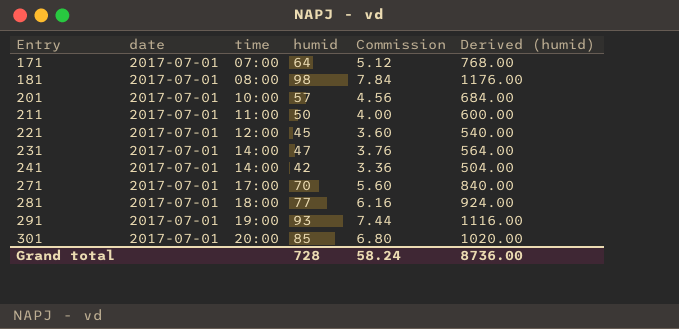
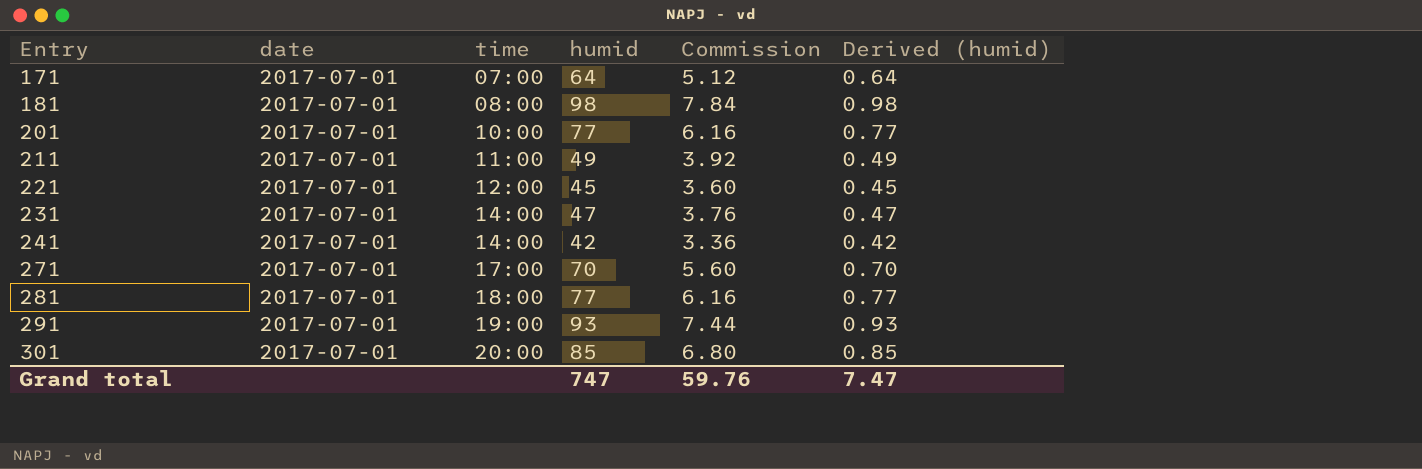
column Derived (humid) | formula: [humid] * 12 -> [humid] * 0.01
201 | humid: 57 -> 77
201 | Commission: 4.56 -> 6.16
211 | humid: 50 -> 49
211 | Commission: 4.00 -> 3.92
Grand total | humid: 728 -> 747
Grand total | Commission: 58.24 -> 59.76
Grand total | Derived (humid): 8736.00 -> 7.47

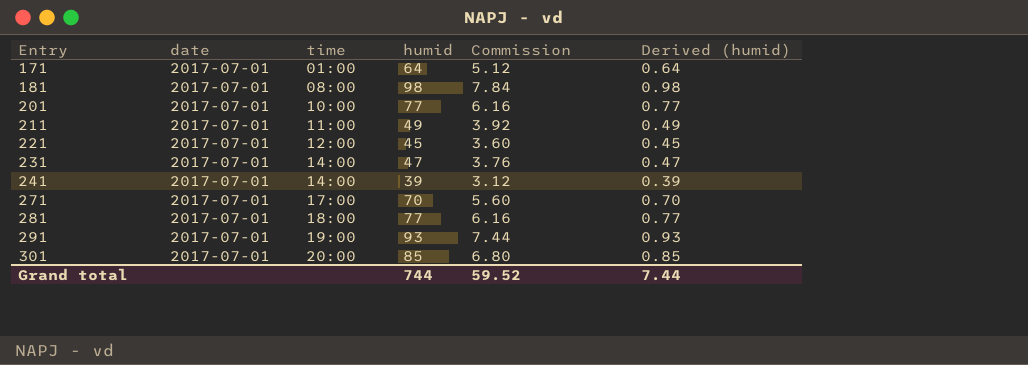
171 | time: 07:00 -> 01:00
241 | humid: 42 -> 39
241 | Commission: 3.36 -> 3.12
241 | Derived (humid): 0.42 -> 0.39
Grand total | humid: 747 -> 744
Grand total | Commission: 59.76 -> 59.52
Grand total | Derived (humid): 7.47 -> 7.44

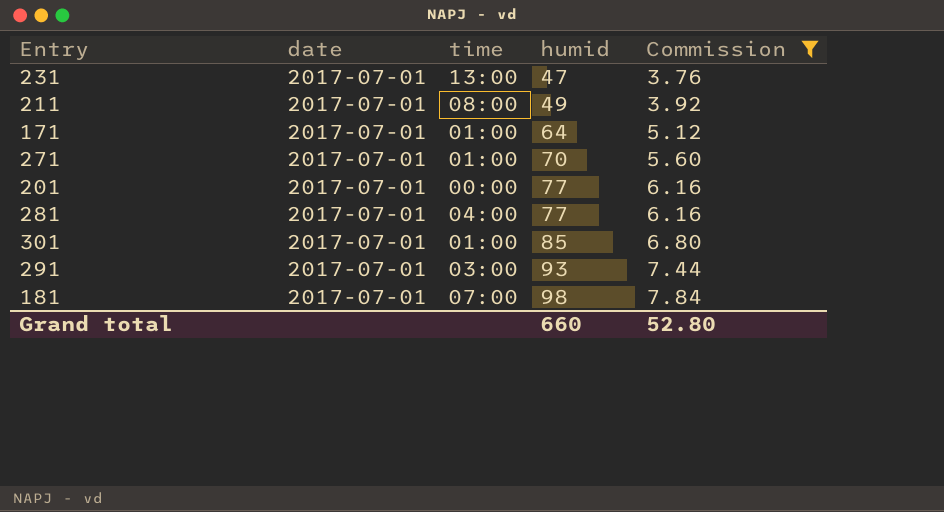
filter: none -> Commission >= 3.76
row order: Entry ascending -> humid ascending
column Derived (humid) | formula: [humid] * 0.01 -> none
231 | time: 14:00 -> 13:00
211 | time: 11:00 -> 08:00
271 | time: 17:00 -> 01:00
201 | time: 10:00 -> 00:00
281 | time: 18:00 -> 04:00
301 | time: 20:00 -> 01:00
291 | time: 19:00 -> 03:00
181 | time: 08:00 -> 07:00
Grand total | humid: 744 -> 660
Grand total | Commission: 59.52 -> 52.80

